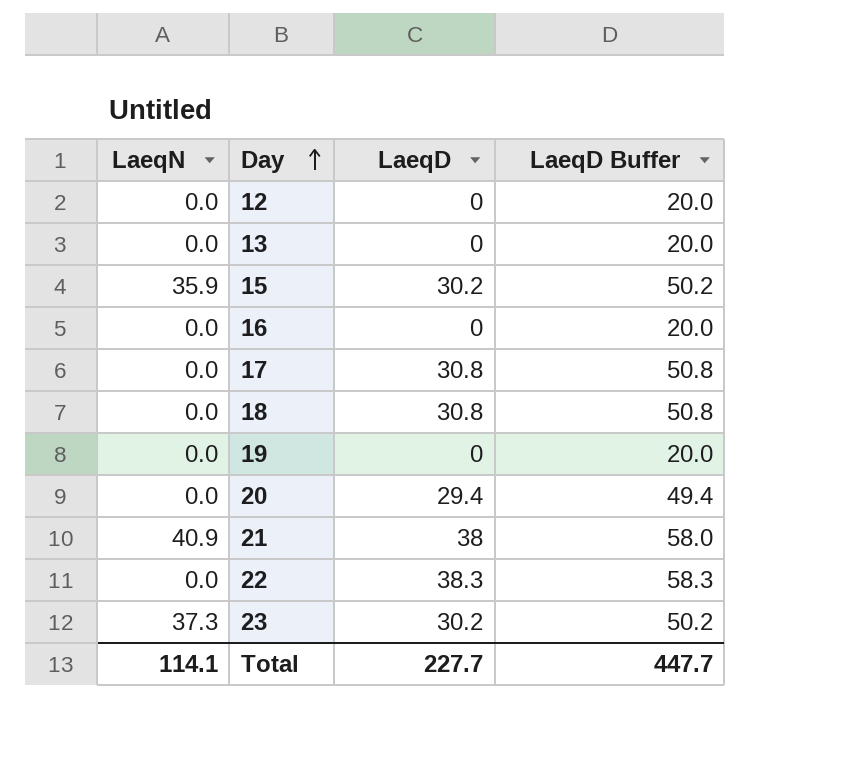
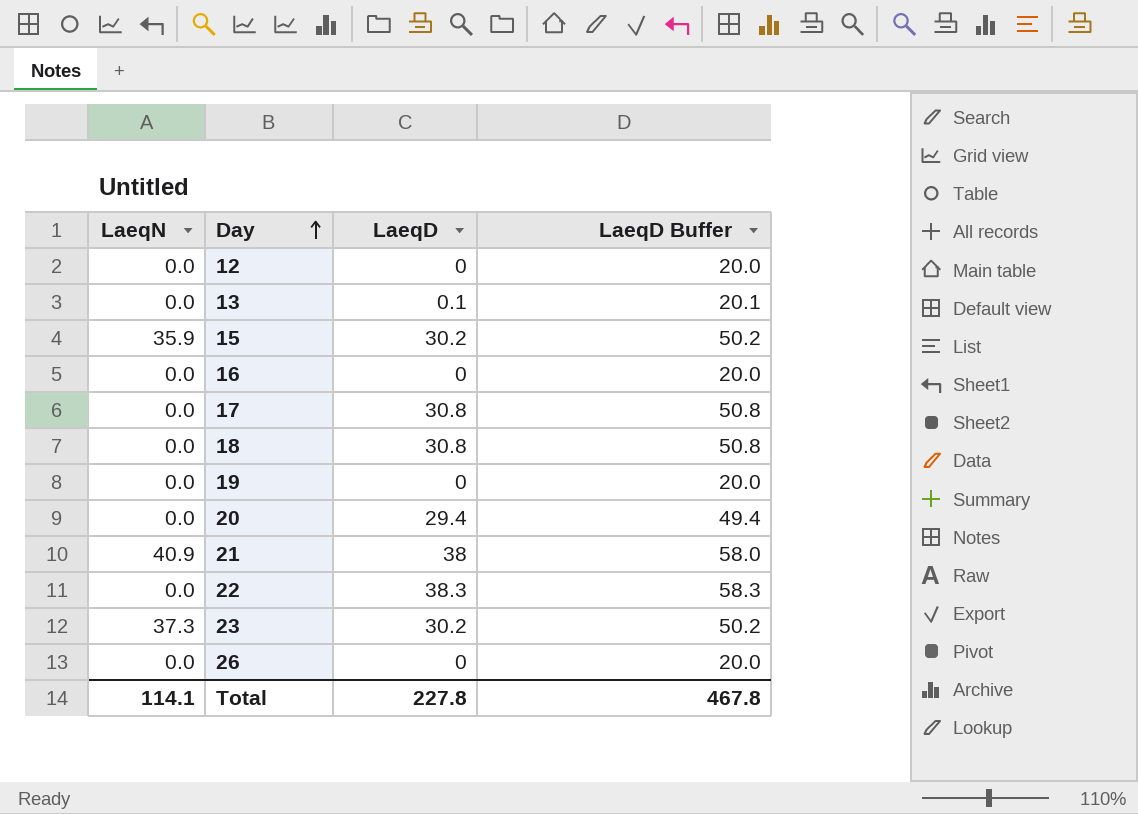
13 | LaeqD: 0 -> 0.1
13 | LaeqD Buffer: 20.0 -> 20.1
row 26: none -> 0.0 | 0 | 20.0
Total | LaeqD: 227.7 -> 227.8
Total | LaeqD Buffer: 447.7 -> 467.8

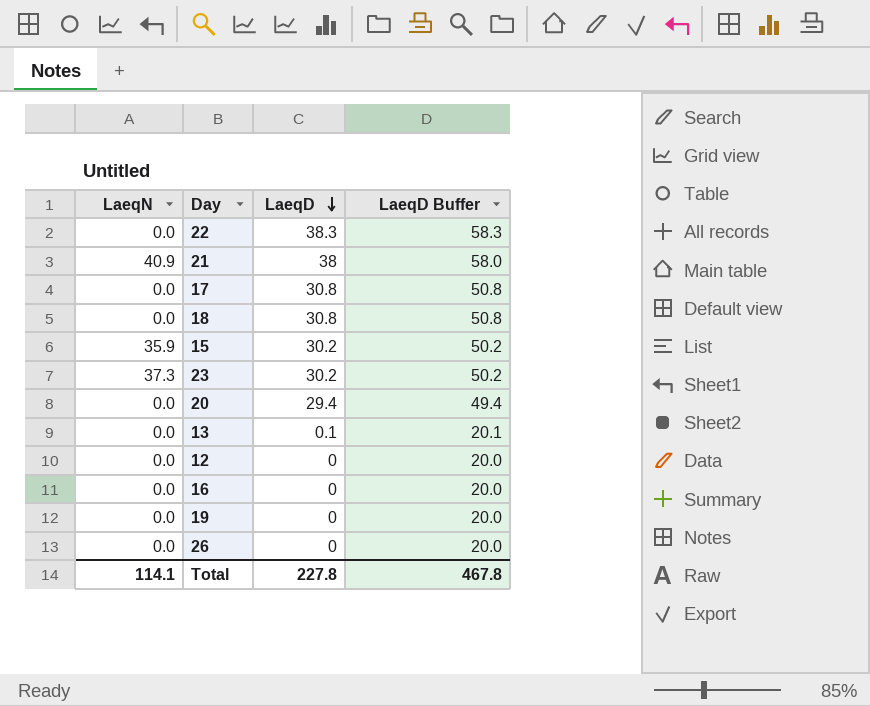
row order: Day ascending -> LaeqD descending

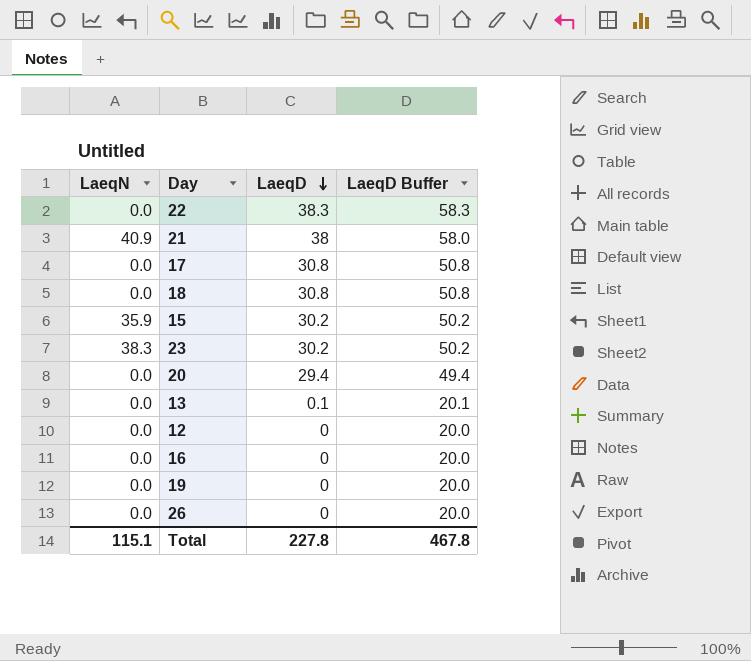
23 | LaeqN: 37.3 -> 38.3
Total | LaeqN: 114.1 -> 115.1

